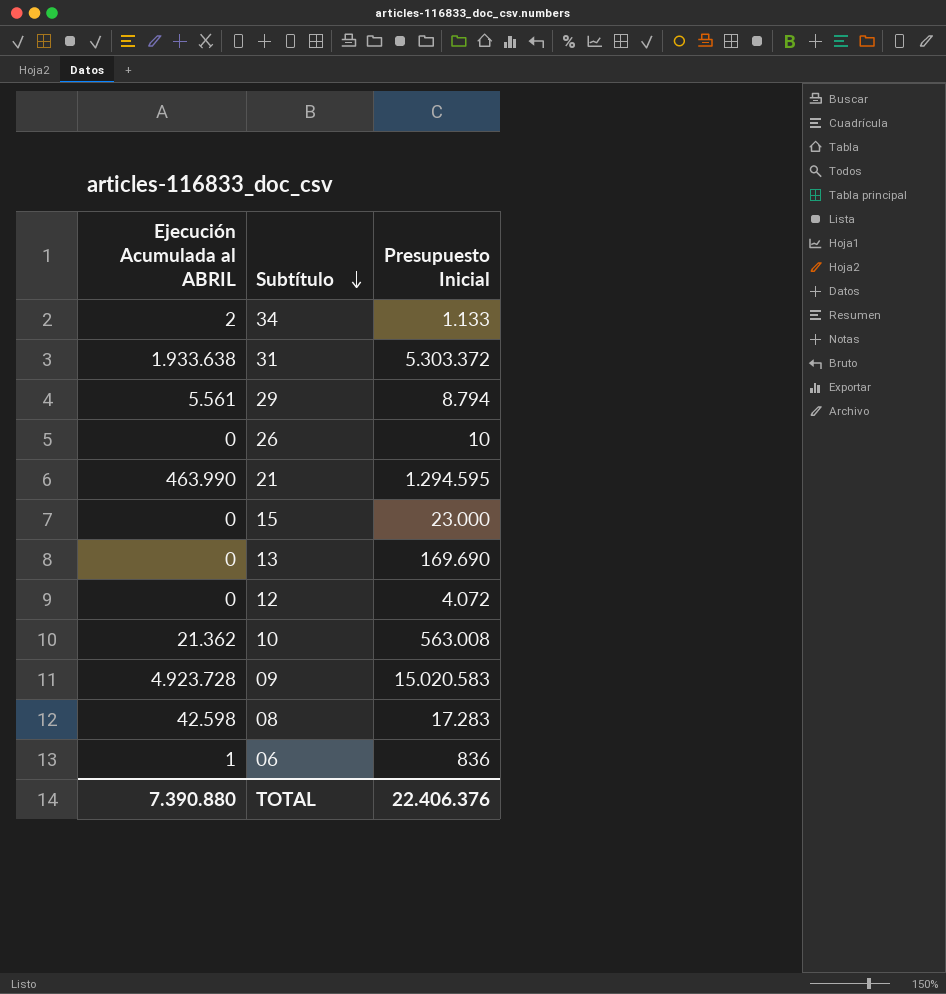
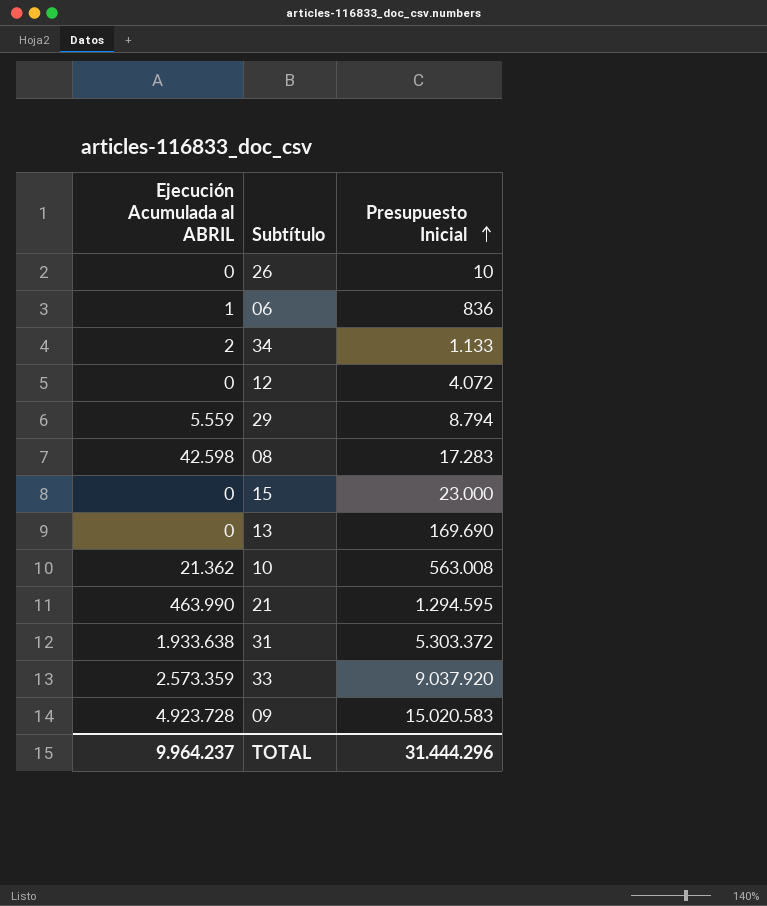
row order: Subtítulo descending -> Presupuesto Inicial ascending
29 | Ejecución Acumulada al ABRIL: 5.561 -> 5.559
row 33: none -> 2.573.359 | 9.037.920
TOTAL | Ejecución Acumulada al ABRIL: 7.390.880 -> 9.964.237
TOTAL | Presupuesto Inicial: 22.406.376 -> 31.444.296

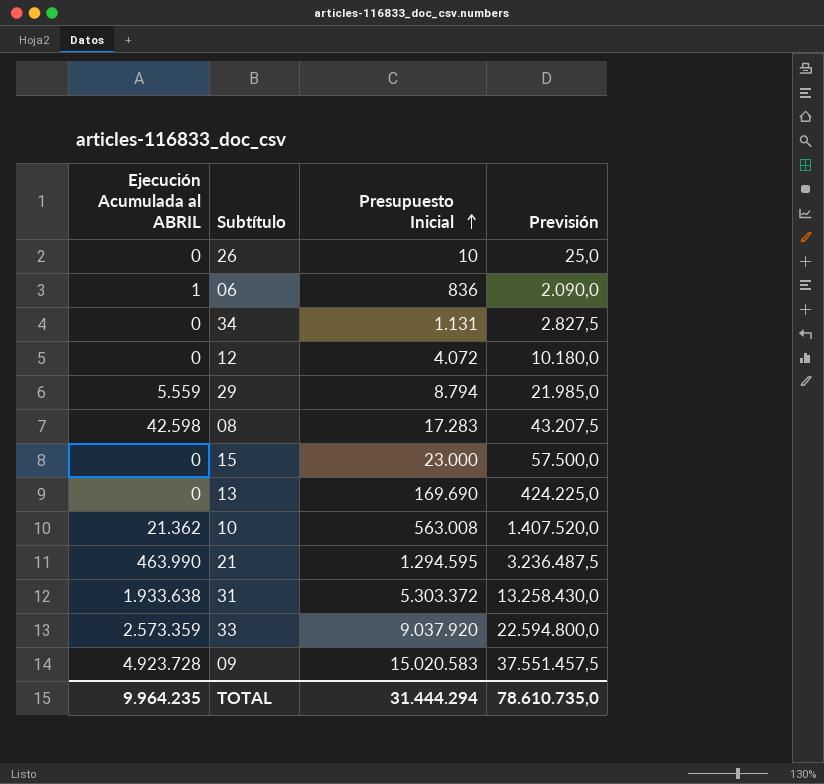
column Previsión | formula: none -> [Presupuesto Inicial] * 2,5
34 | Ejecución Acumulada al ABRIL: 2 -> 0
34 | Presupuesto Inicial: 1.133 -> 1.131
TOTAL | Ejecución Acumulada al ABRIL: 9.964.237 -> 9.964.235
TOTAL | Presupuesto Inicial: 31.444.296 -> 31.444.294

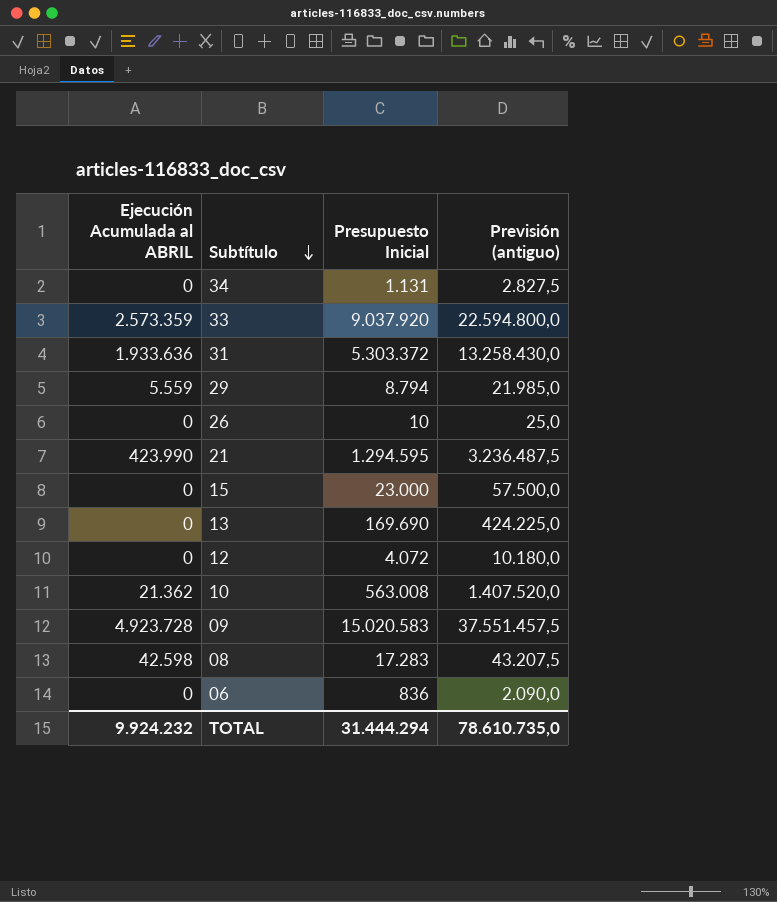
row order: Presupuesto Inicial ascending -> Subtítulo descending
column name: Previsión -> Previsión (antiguo)
31 | Ejecución Acumulada al ABRIL: 1.933.638 -> 1.933.636
21 | Ejecución Acumulada al ABRIL: 463.990 -> 423.990
06 | Ejecución Acumulada al ABRIL: 1 -> 0
TOTAL | Ejecución Acumulada al ABRIL: 9.964.235 -> 9.924.232

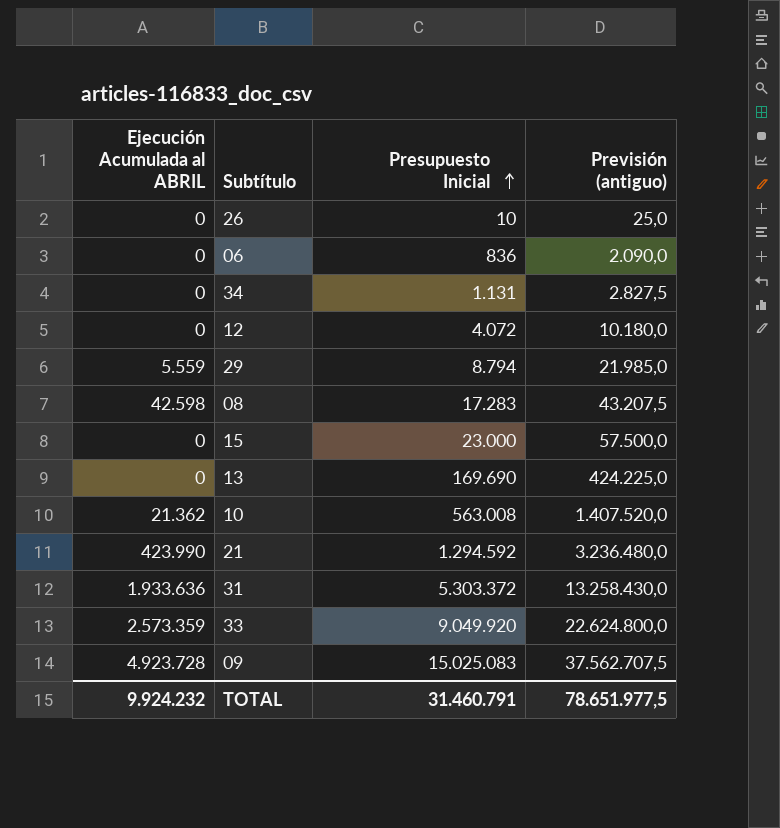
row order: Subtítulo descending -> Presupuesto Inicial ascending
21 | Presupuesto Inicial: 1.294.595 -> 1.294.592
21 | Previsión (antiguo): 3.236.487,5 -> 3.236.480,0
33 | Presupuesto Inicial: 9.037.920 -> 9.049.920
33 | Previsión (antiguo): 22.594.800,0 -> 22.624.800,0
09 | Presupuesto Inicial: 15.020.583 -> 15.025.083
09 | Previsión (antiguo): 37.551.457,5 -> 37.562.707,5
TOTAL | Presupuesto Inicial: 31.444.294 -> 31.460.791
TOTAL | Previsión (antiguo): 78.610.735,0 -> 78.651.977,5

